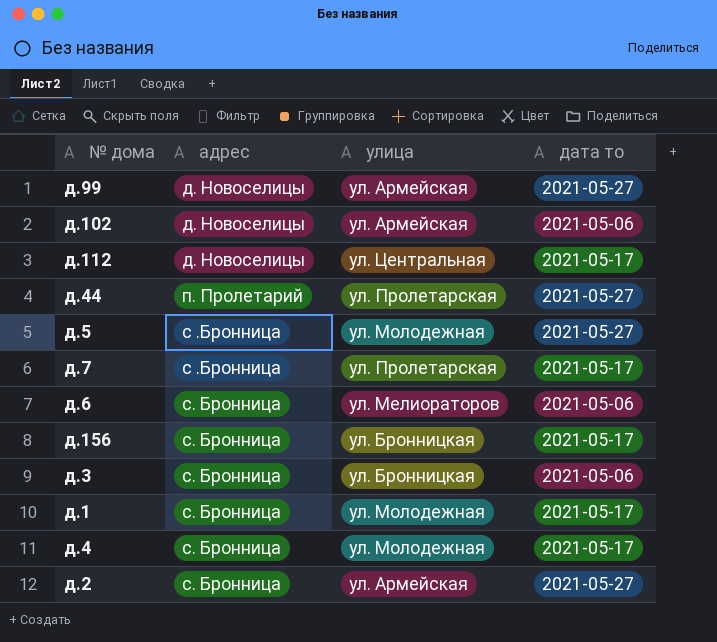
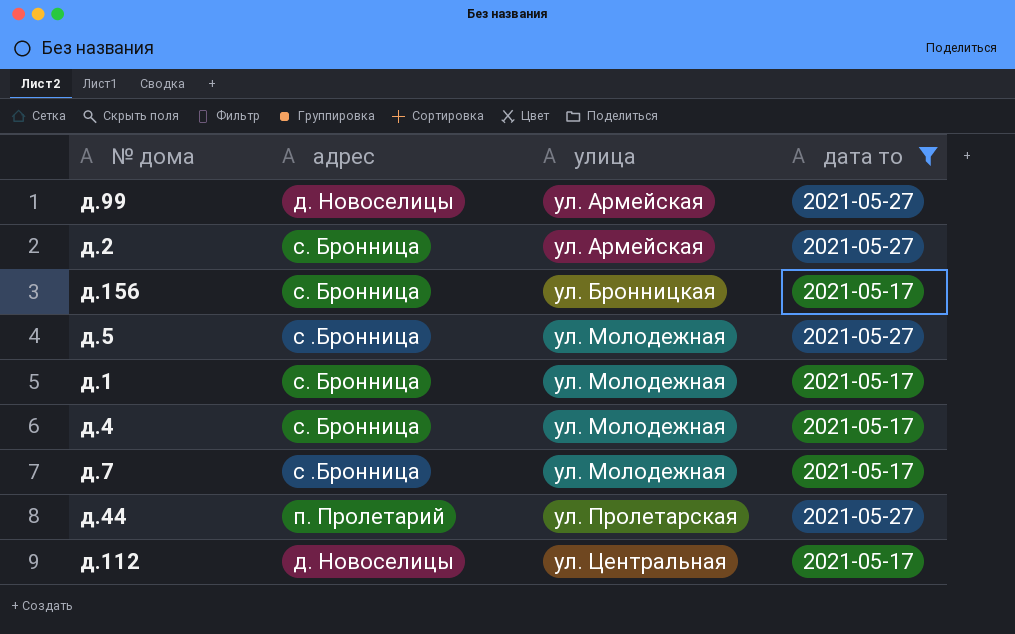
filter: none -> дата то != 2021-05-06
row order: адрес ascending -> улица ascending
д.7 | улица: ул. Пролетарская -> ул. Молодежная

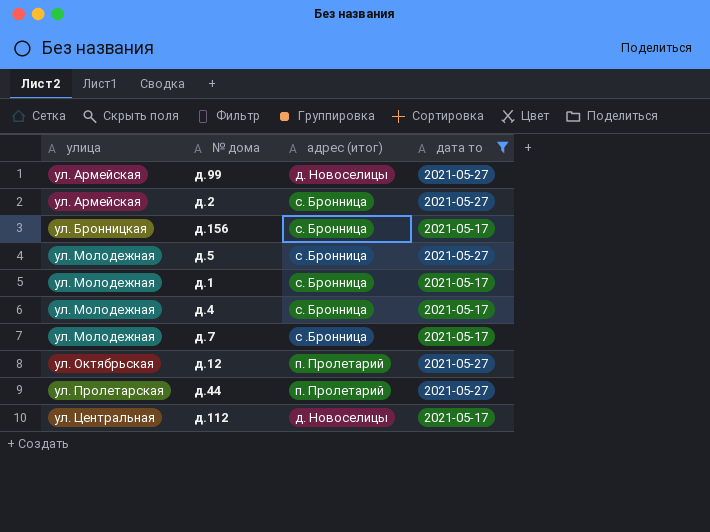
column улица | position: 3 -> 1
column name: адрес -> адрес (итог)
row д.12: none -> ул. Октябрьская | п. Пролетарий | 2021-05-27

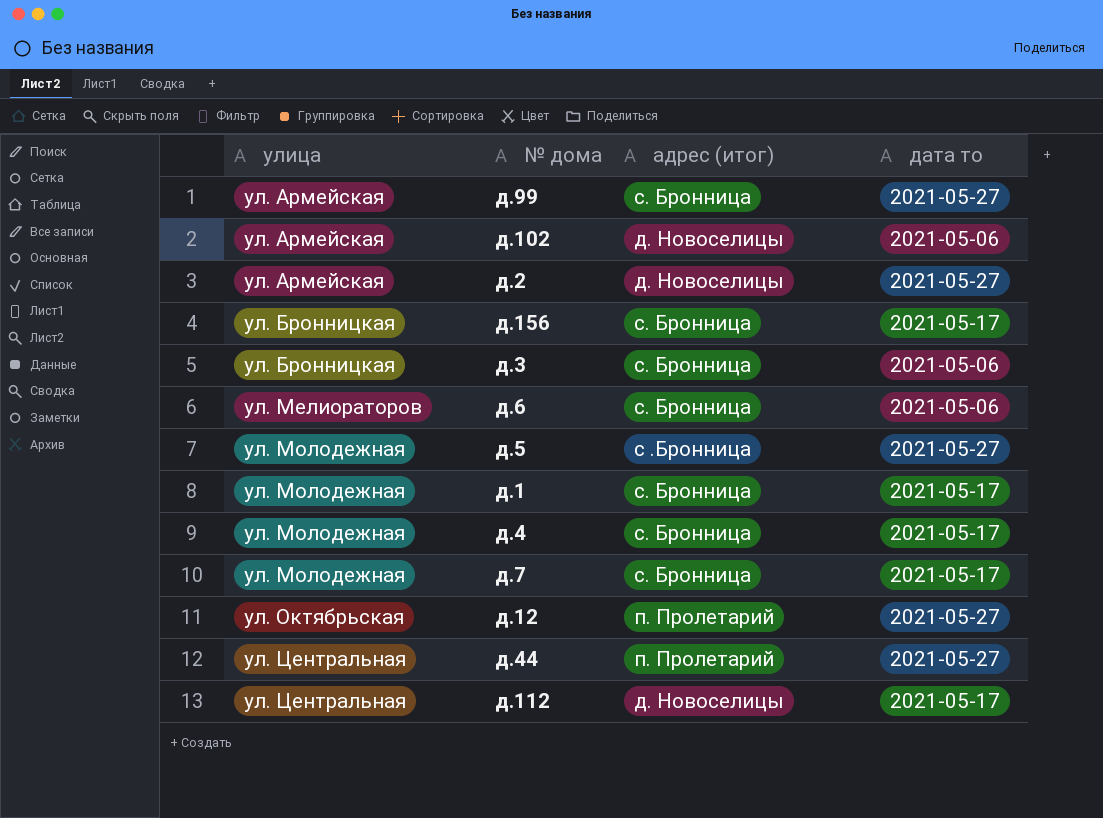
filter: дата то != 2021-05-06 -> none
д.99 | адрес (итог): д. Новоселицы -> с. Бронница
д.2 | адрес (итог): с. Бронница -> д. Новоселицы
д.7 | адрес (итог): с .Бронница -> с. Бронница
д.44 | улица: ул. Пролетарская -> ул. Центральная

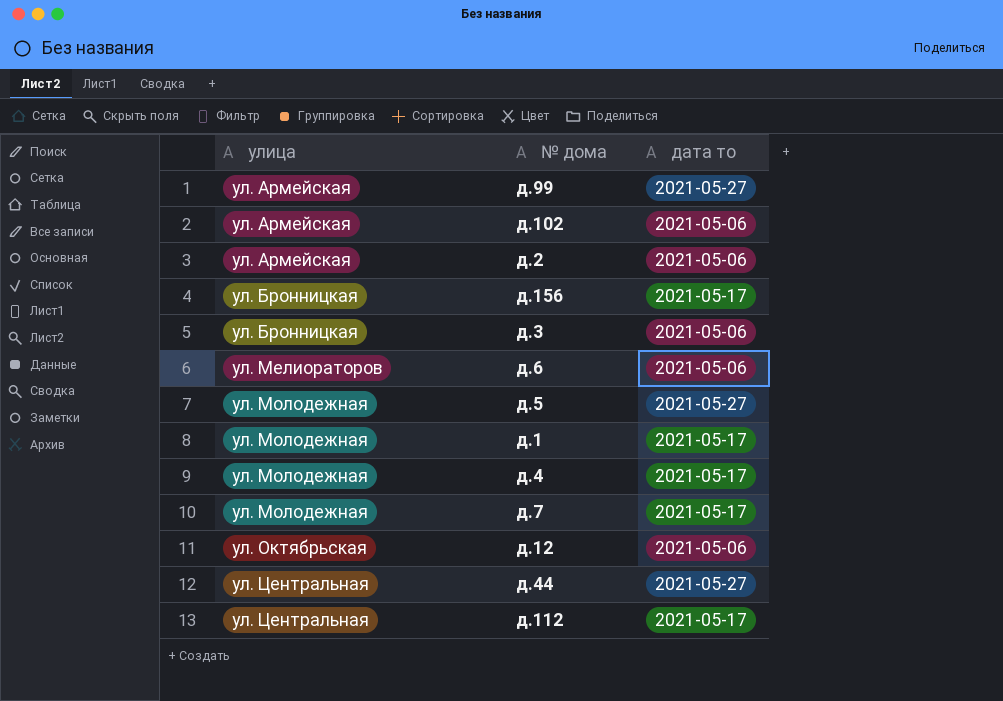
column адрес (итог) | position: 3 -> none
д.2 | дата то: 2021-05-27 -> 2021-05-06
д.12 | дата то: 2021-05-27 -> 2021-05-06

